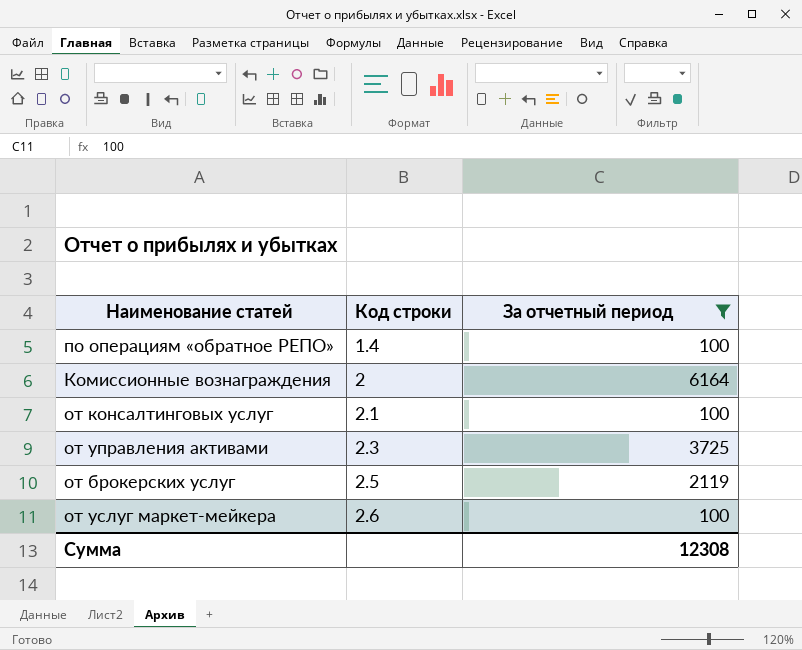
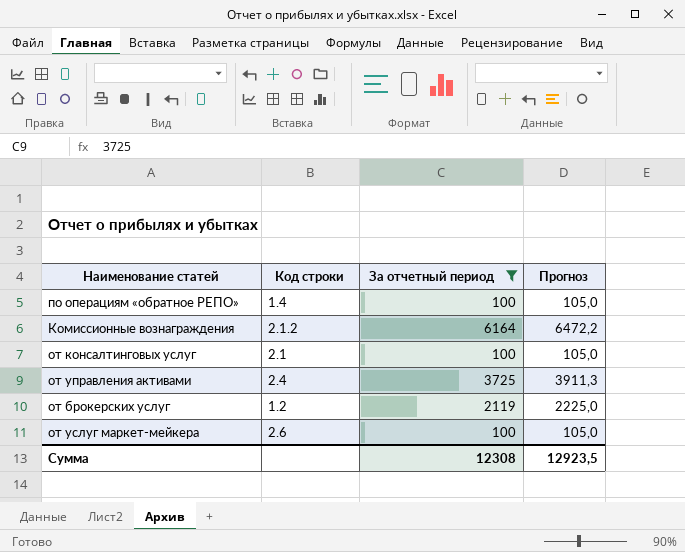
column Прогноз | formula: none -> [За отчетный период] * 1,05
Комиссионные вознаграждения | Код строки: 2 -> 2.1.2
от управления активами | Код строки: 2.3 -> 2.4
от брокерских услуг | Код строки: 2.5 -> 1.2

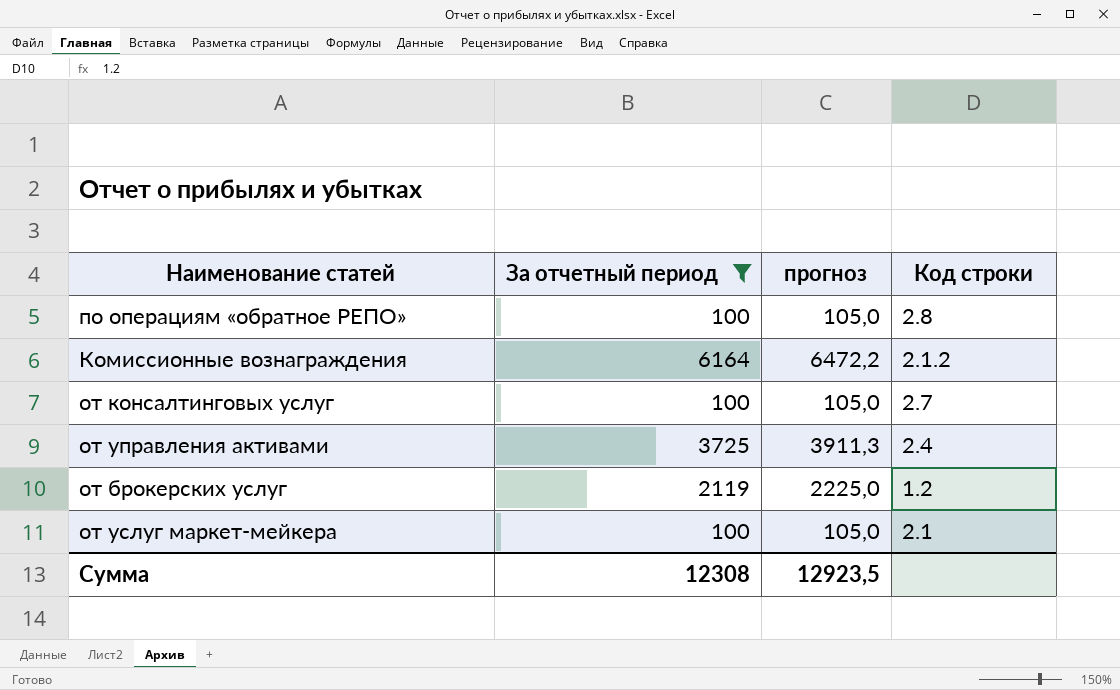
column name: Прогноз -> прогноз
column Код строки | position: 2 -> 4
по операциям «обратное РЕПО» | Код строки: 1.4 -> 2.8
от консалтинговых услуг | Код строки: 2.1 -> 2.7
от услуг маркет-мейкера | Код строки: 2.6 -> 2.1

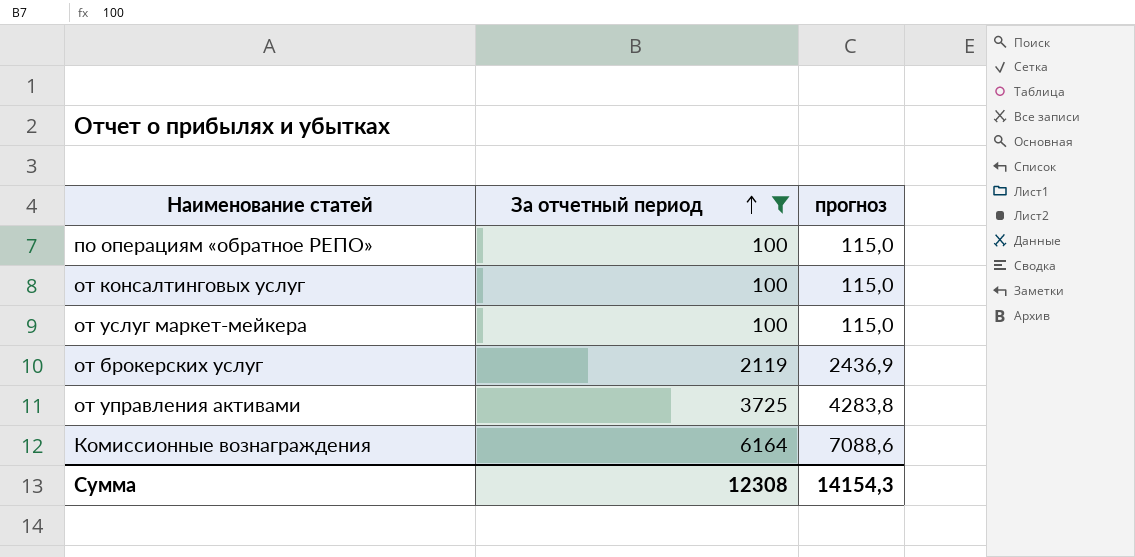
row order: none -> За отчетный период ascending
column Код строки | position: 4 -> none
column прогноз | formula: [За отчетный период] * 1,05 -> [За отчетный период] * 1,15
Сумма | прогноз: 12923,5 -> 14154,3

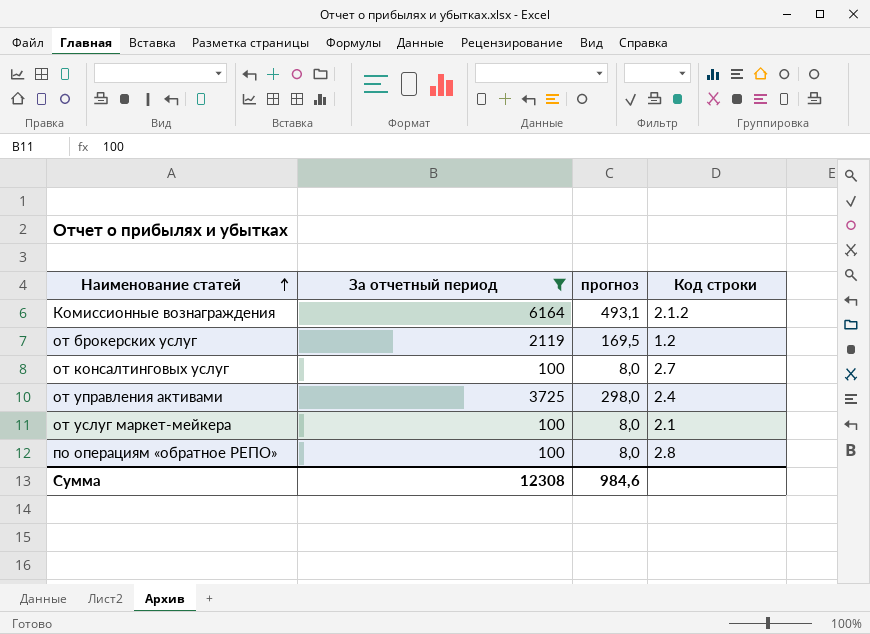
row order: За отчетный период ascending -> Наименование статей ascending
column прогноз | formula: [За отчетный период] * 1,15 -> [За отчетный период] * 0,08
column Код строки | position: none -> 4
Сумма | прогноз: 14154,3 -> 984,6

